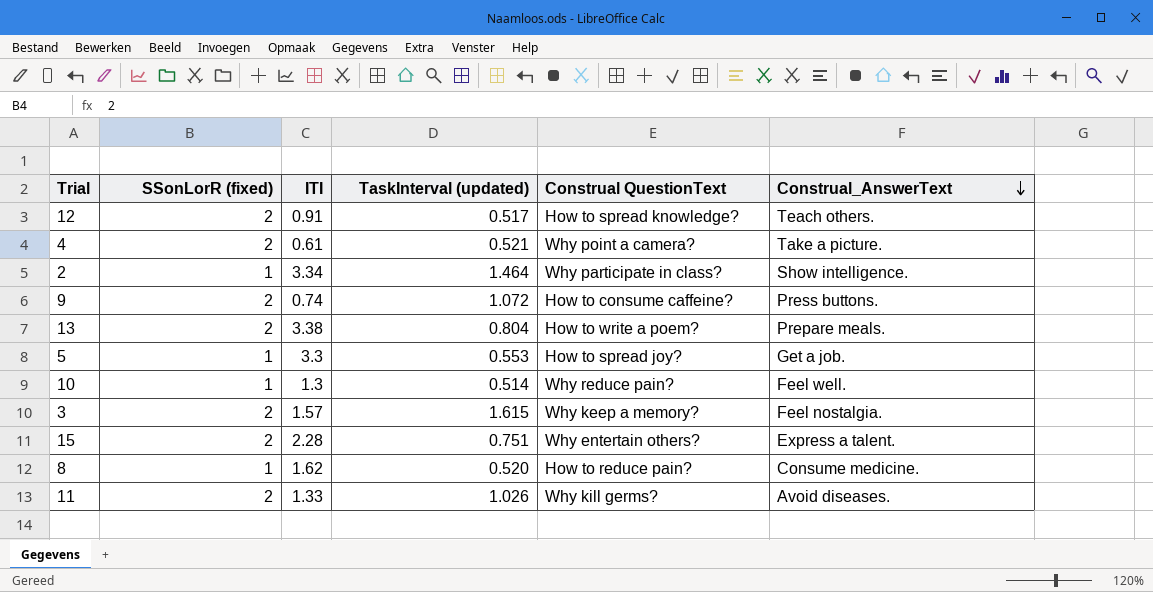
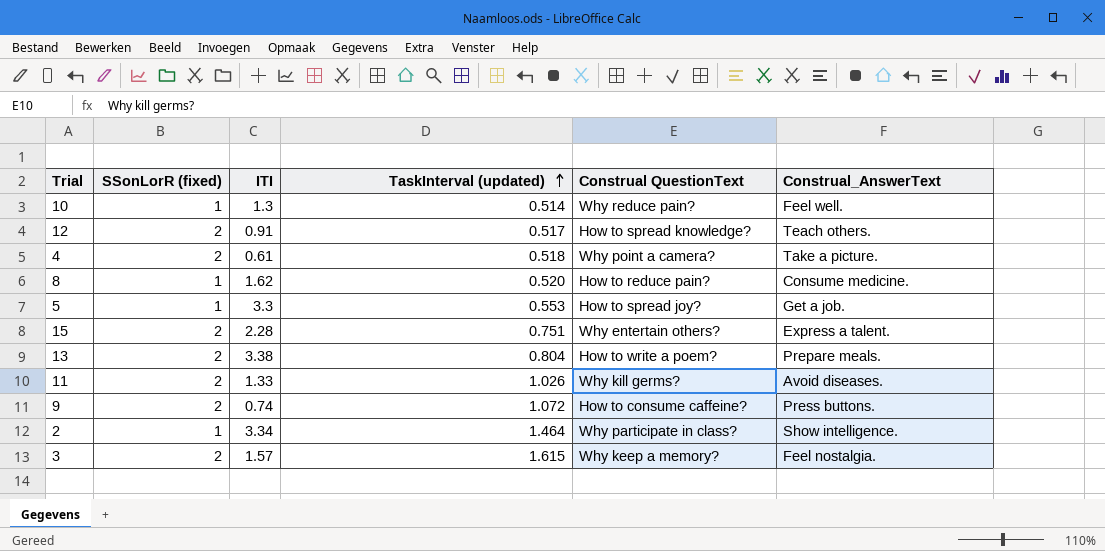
row order: Construal_AnswerText descending -> TaskInterval (updated) ascending
4 | TaskInterval (updated): 0.521 -> 0.518

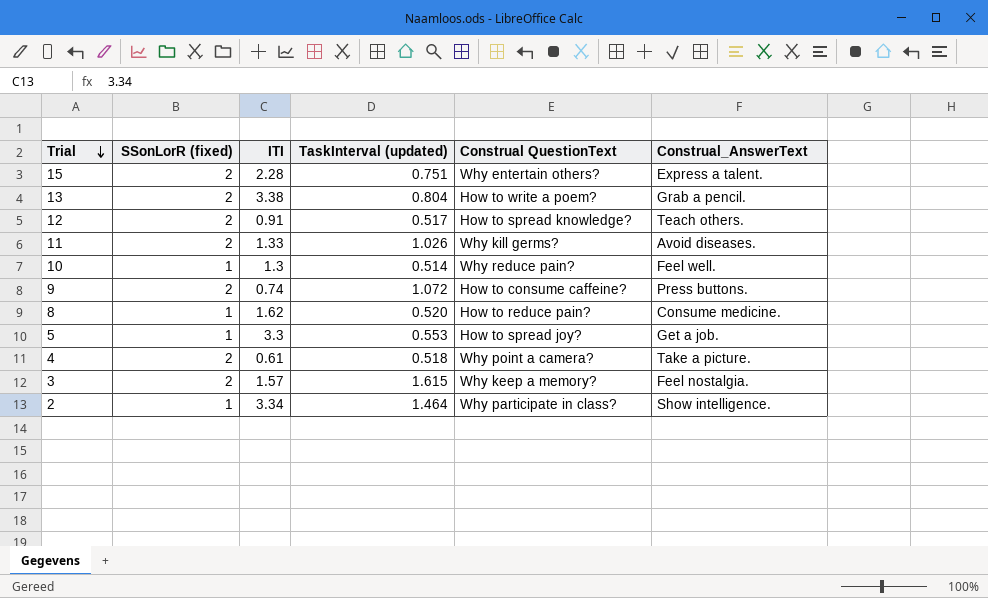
row order: TaskInterval (updated) ascending -> Trial descending
13 | Construal_AnswerText: Prepare meals. -> Grab a pencil.

